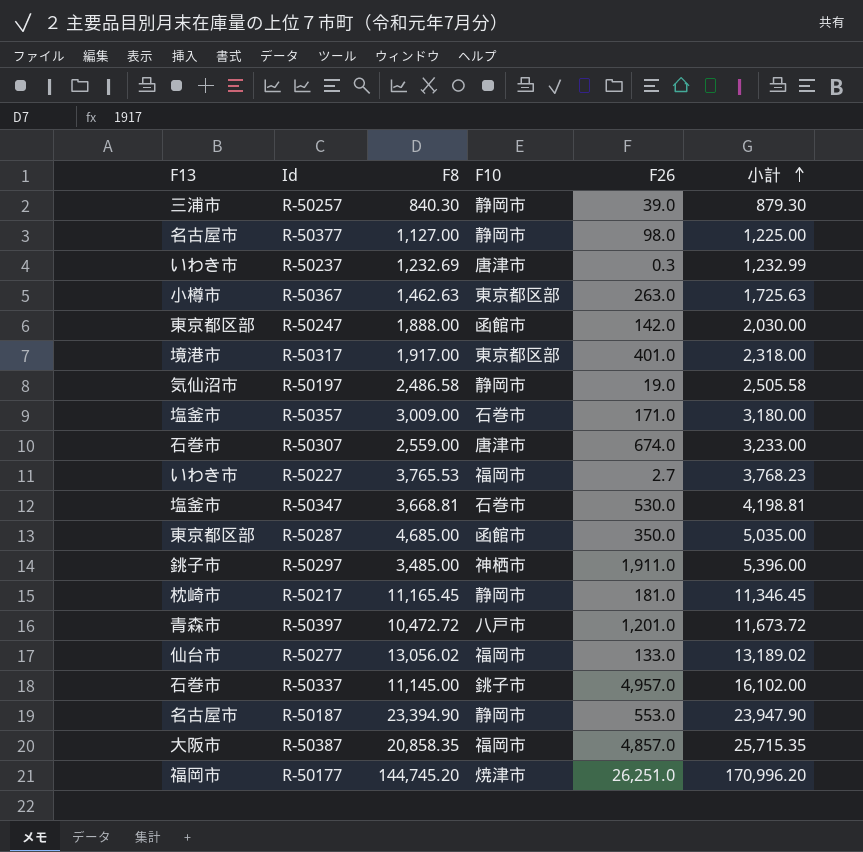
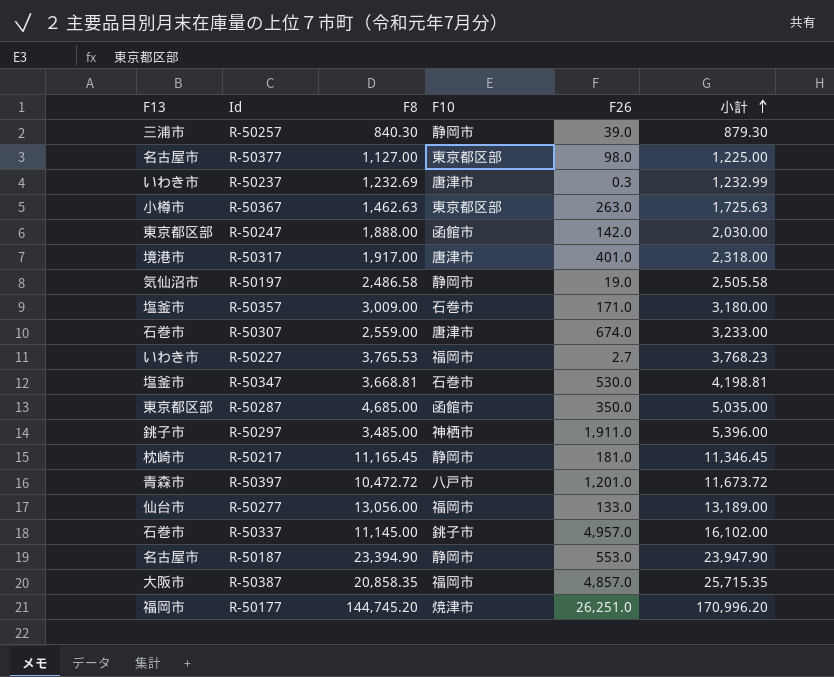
R-50377 | F10: 静岡市 -> 東京都区部
R-50317 | F10: 東京都区部 -> 唐津市
R-50277 | F8: 13,056.02 -> 13,056.00
R-50277 | 小計: 13,189.02 -> 13,189.00

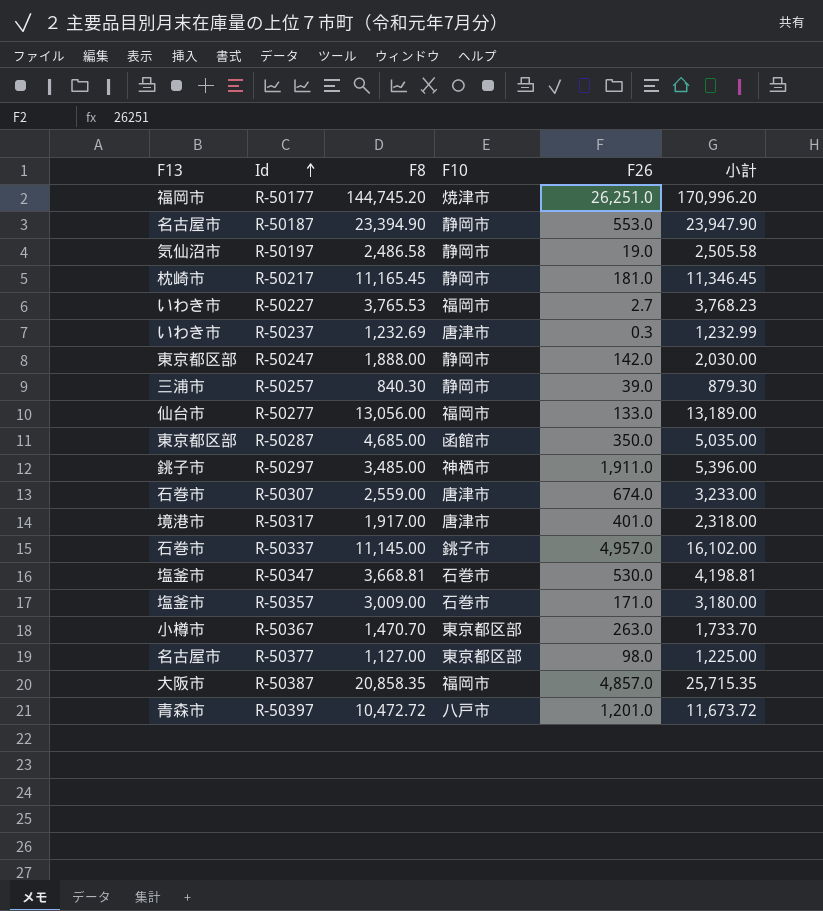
row order: 小計 ascending -> Id ascending
R-50247 | F10: 函館市 -> 静岡市
R-50367 | F8: 1,462.63 -> 1,470.70
R-50367 | 小計: 1,725.63 -> 1,733.70

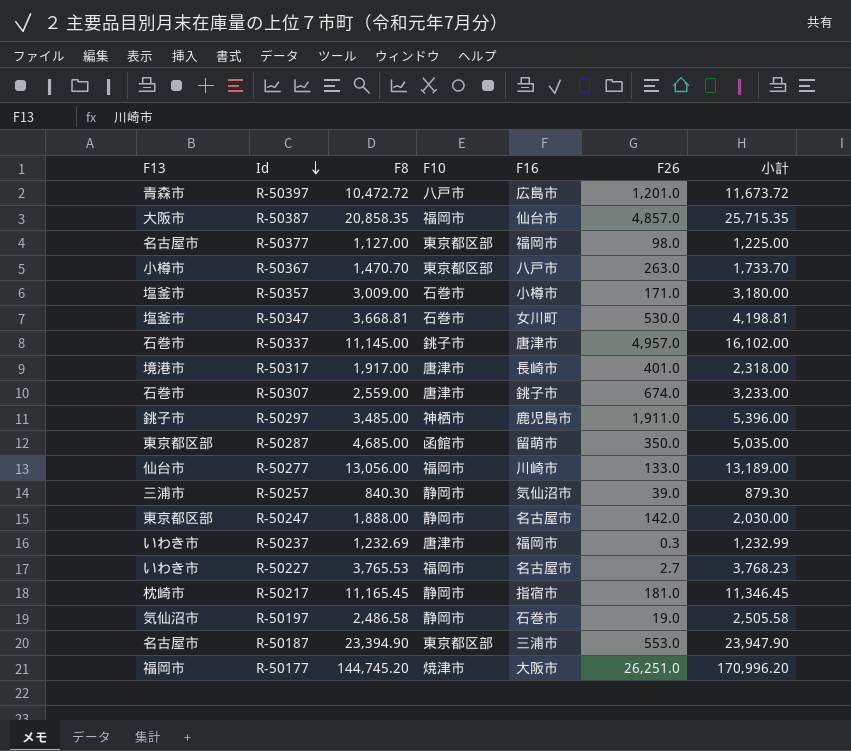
row order: Id ascending -> Id descending
column F16 | position: none -> 5
R-50187 | F10: 静岡市 -> 東京都区部

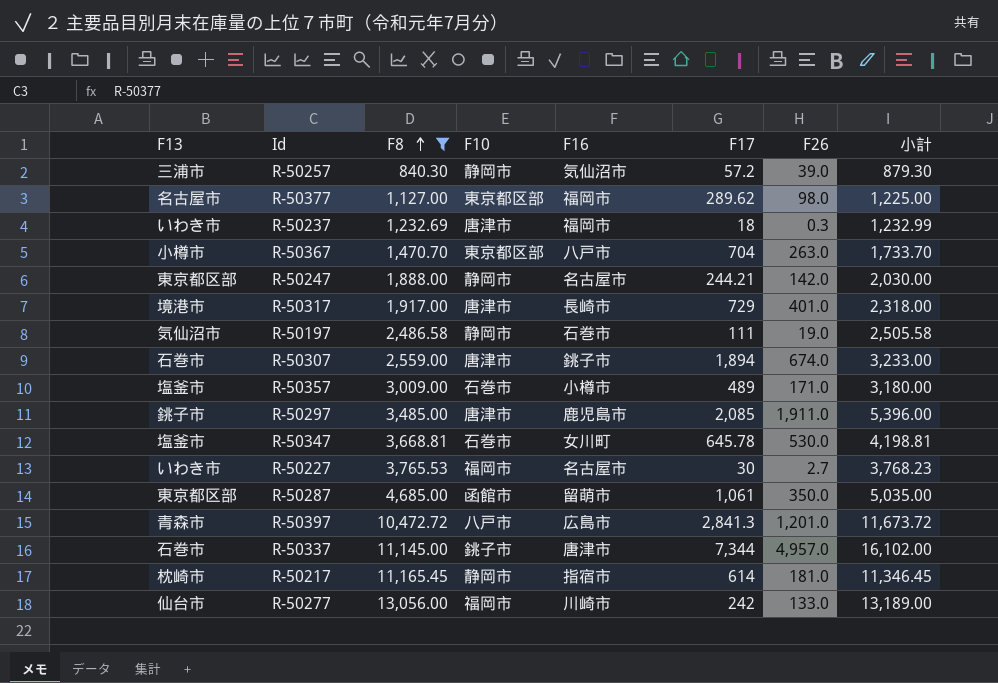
filter: none -> F8 <= 13,056.00
row order: Id descending -> F8 ascending
column F17 | position: none -> 6
R-50297 | F10: 神栖市 -> 唐津市

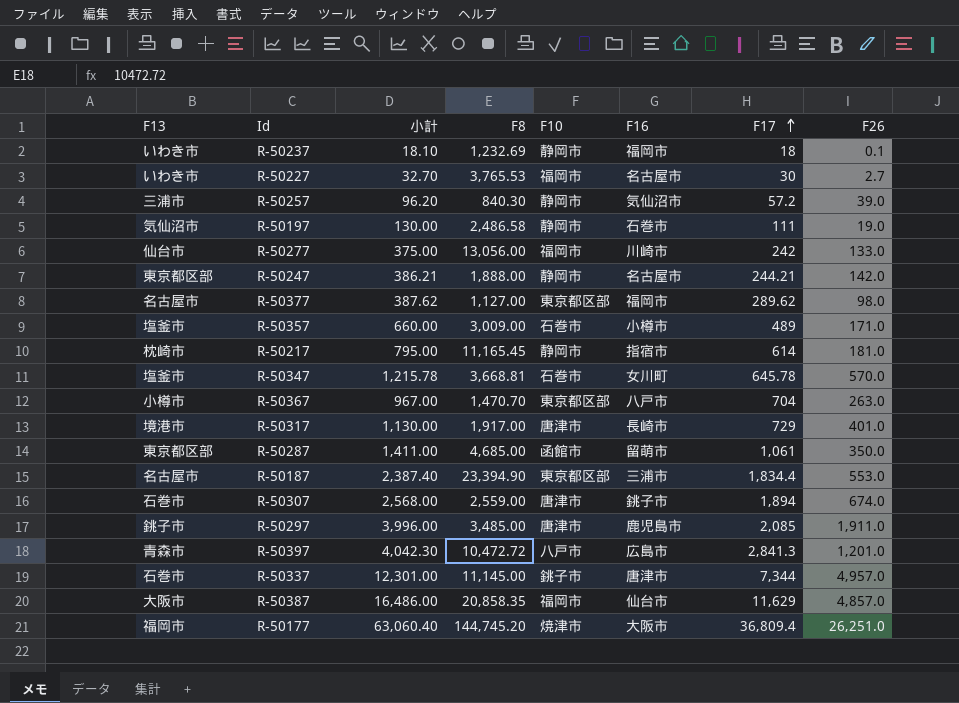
filter: F8 <= 13,056.00 -> none
row order: F8 ascending -> F17 ascending
column 小計 | formula: [F8] + [F26] -> [F17] + [F26]
column 小計 | position: 8 -> 3
R-50237 | F10: 唐津市 -> 静岡市
R-50237 | F26: 0.3 -> 0.1
R-50347 | F26: 530.0 -> 570.0

